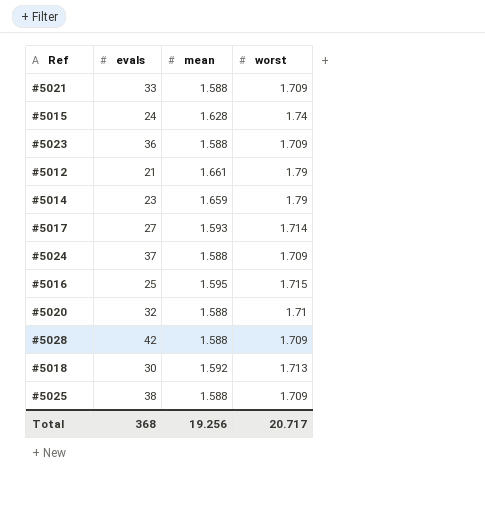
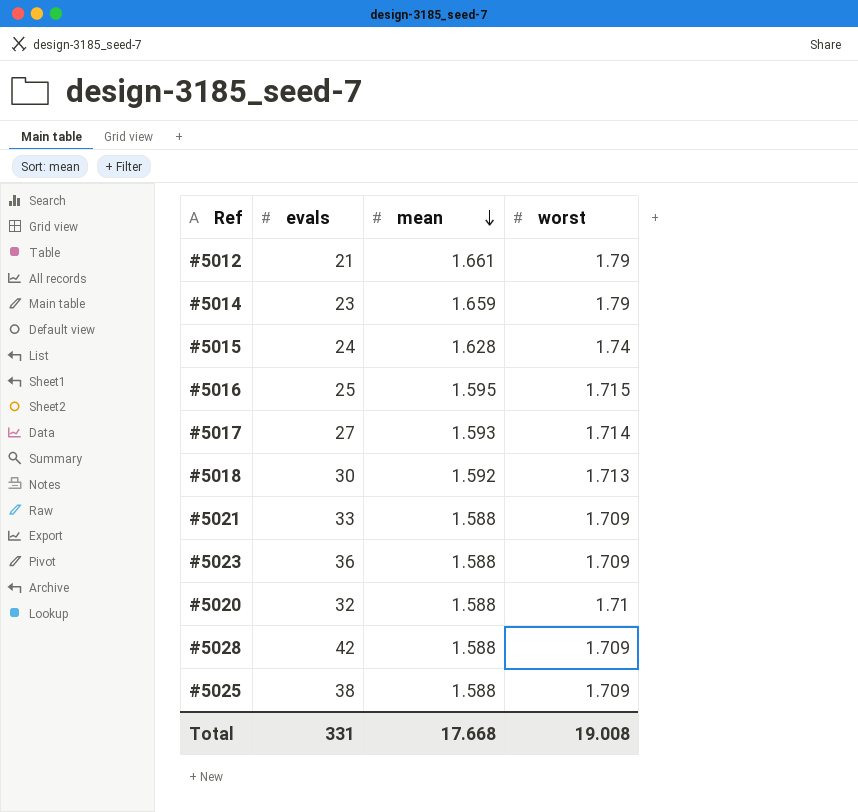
row order: none -> mean descending
row #5024: 37 | 1.588 | 1.709 -> none
Total | evals: 368 -> 331
Total | mean: 19.256 -> 17.668
Total | worst: 20.717 -> 19.008

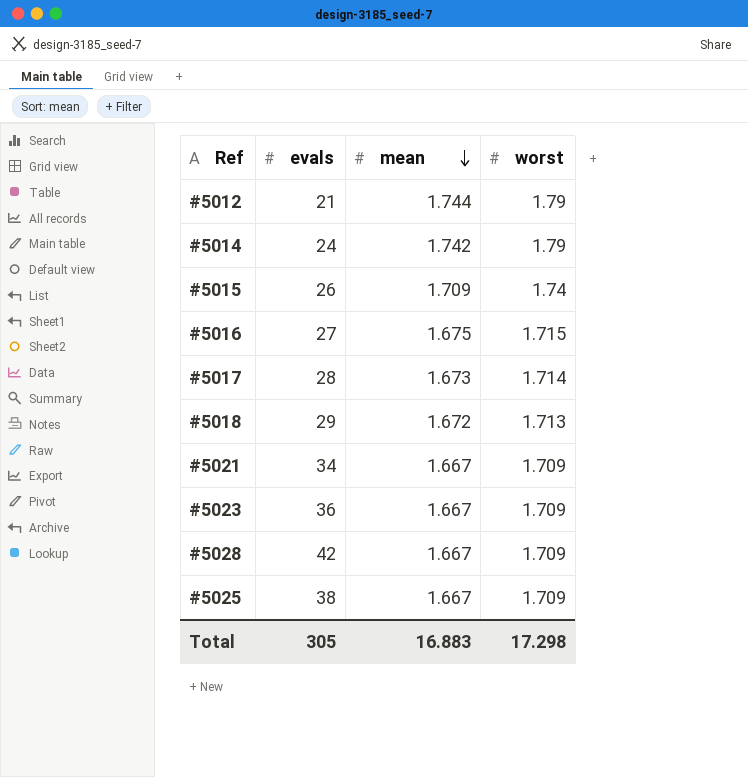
row #5020: 32 | 1.588 | 1.71 -> none
#5012 | mean: 1.661 -> 1.744
#5014 | evals: 23 -> 24
#5014 | mean: 1.659 -> 1.742
#5015 | evals: 24 -> 26
#5015 | mean: 1.628 -> 1.709
#5016 | evals: 25 -> 27
#5016 | mean: 1.595 -> 1.675
#5017 | evals: 27 -> 28
#5017 | mean: 1.593 -> 1.673
#5018 | evals: 30 -> 29
#5018 | mean: 1.592 -> 1.672
#5021 | evals: 33 -> 34
#5021 | mean: 1.588 -> 1.667
#5023 | mean: 1.588 -> 1.667
#5028 | mean: 1.588 -> 1.667
#5025 | mean: 1.588 -> 1.667
Total | evals: 331 -> 305
Total | mean: 17.668 -> 16.883
Total | worst: 19.008 -> 17.298

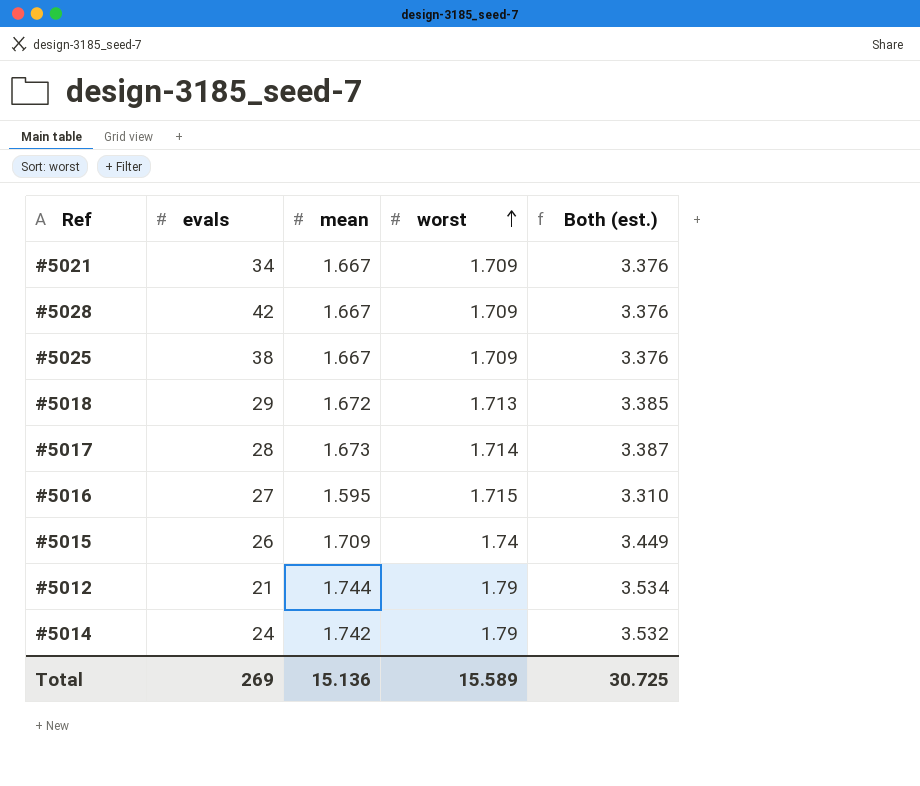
row order: mean descending -> worst ascending
column Both (est.) | formula: none -> [mean] + [worst]
row #5023: 36 | 1.667 | 1.709 -> none
#5016 | mean: 1.675 -> 1.595
Total | evals: 305 -> 269
Total | mean: 16.883 -> 15.136
Total | worst: 17.298 -> 15.589

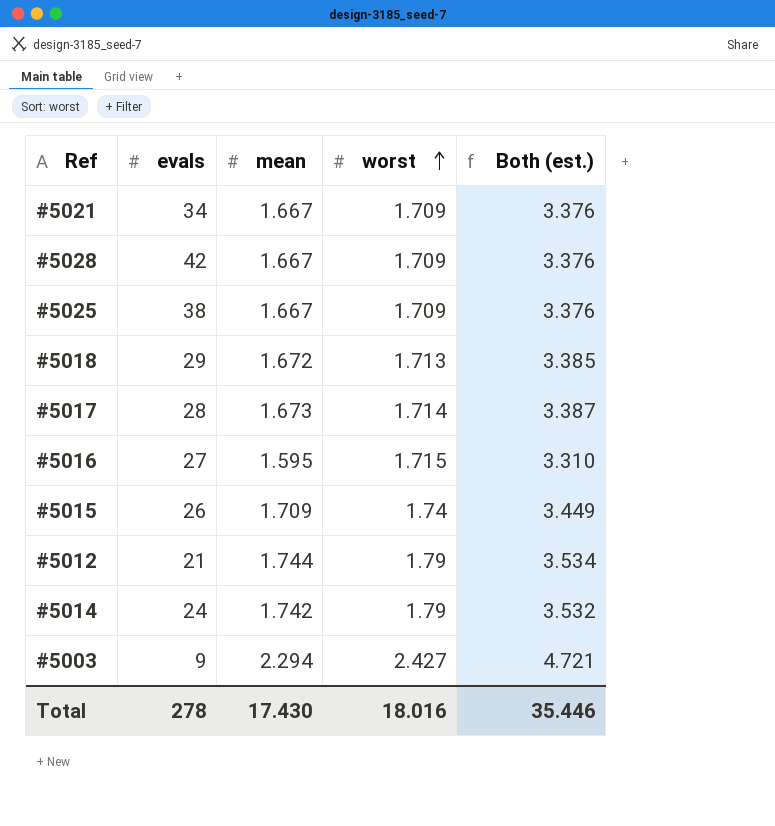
row #5003: none -> 9 | 2.294 | 2.427 | 4.721
Total | evals: 269 -> 278
Total | mean: 15.136 -> 17.430
Total | worst: 15.589 -> 18.016
Total | Both (est.): 30.725 -> 35.446

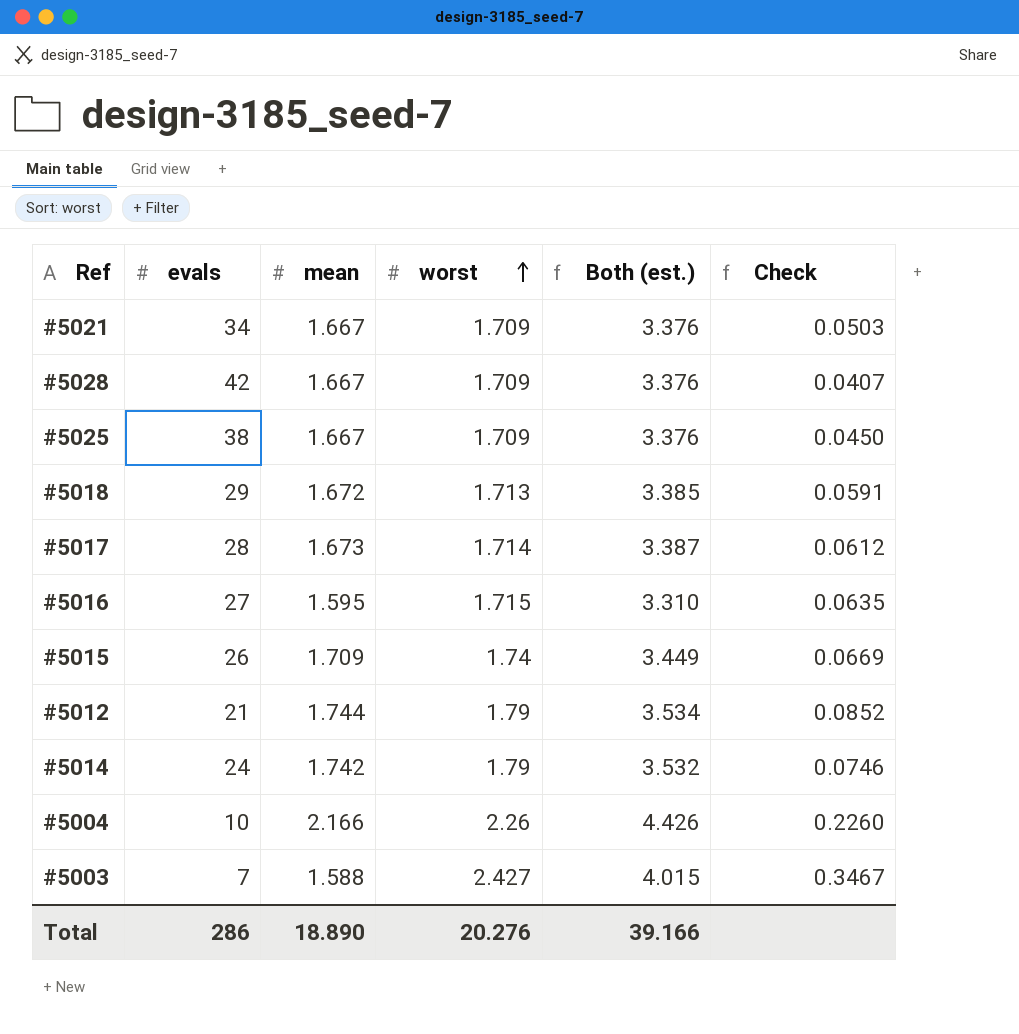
column Check | formula: none -> [worst] / [evals]
row #5004: none -> 10 | 2.166 | 2.26 | 4.426 | 0.2260
#5003 | evals: 9 -> 7
#5003 | mean: 2.294 -> 1.588
#5003 | Both (est.): 4.721 -> 4.015
Total | evals: 278 -> 286
Total | mean: 17.430 -> 18.890
Total | worst: 18.016 -> 20.276
Total | Both (est.): 35.446 -> 39.166

